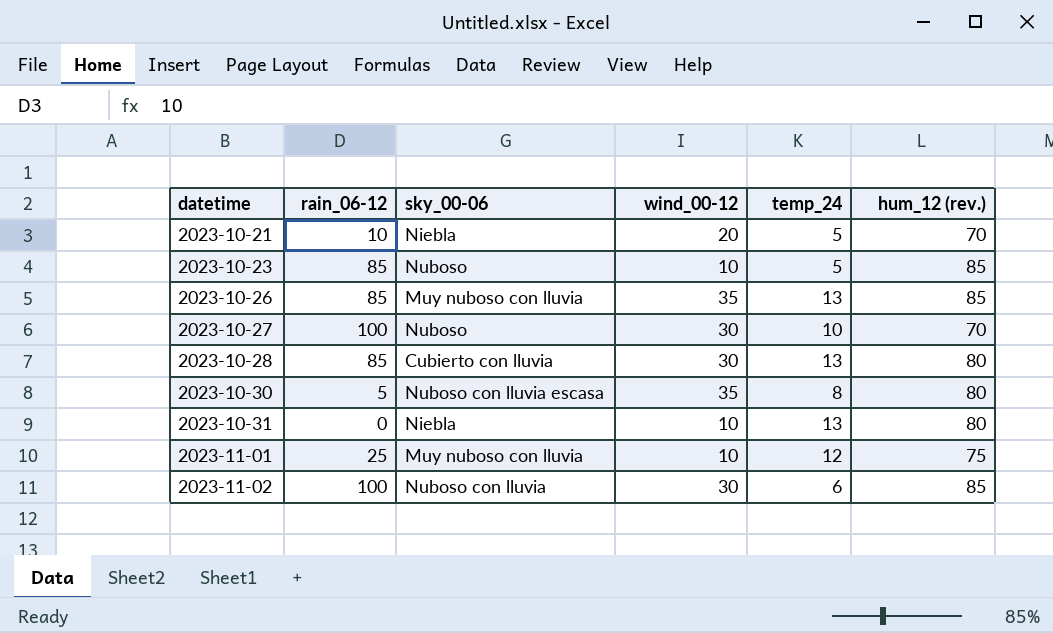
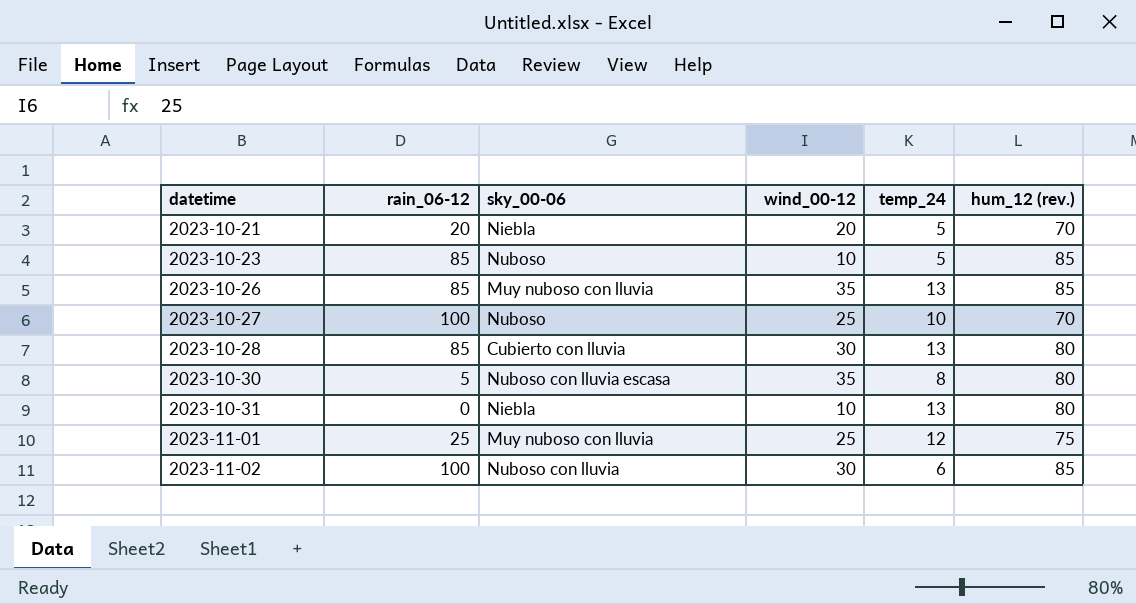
2023-10-21 | rain_06-12: 10 -> 20
2023-10-27 | wind_00-12: 30 -> 25
2023-11-01 | wind_00-12: 10 -> 25

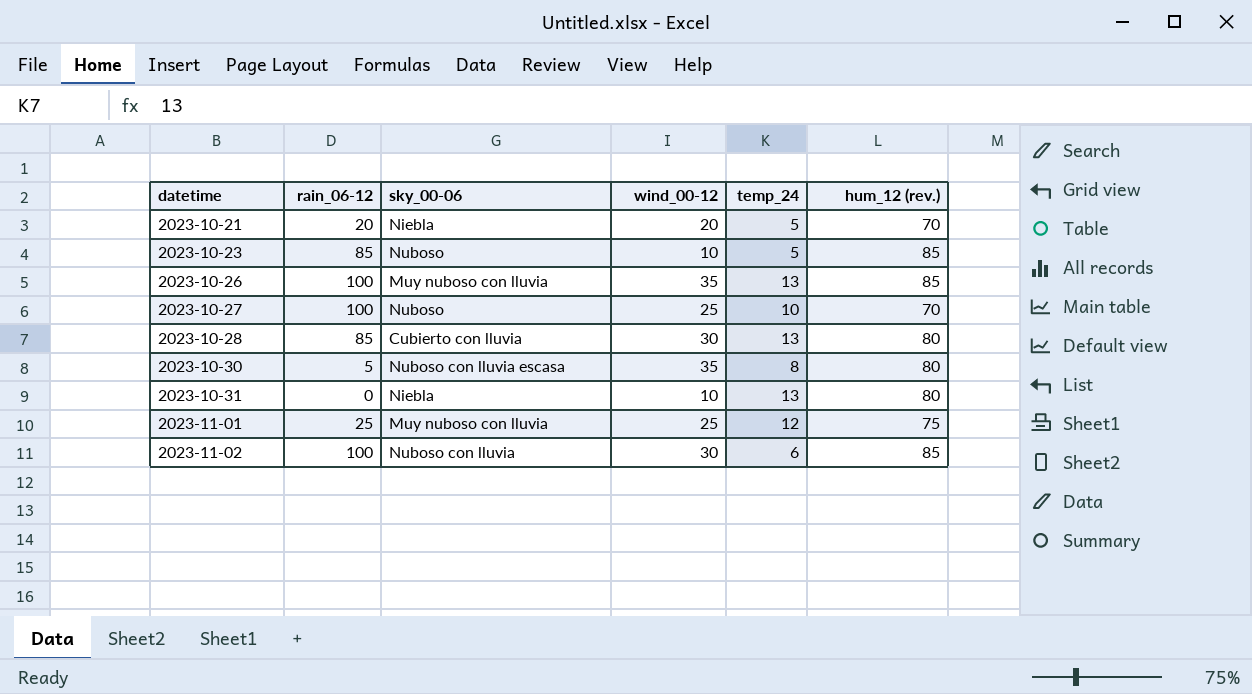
2023-10-26 | rain_06-12: 85 -> 100

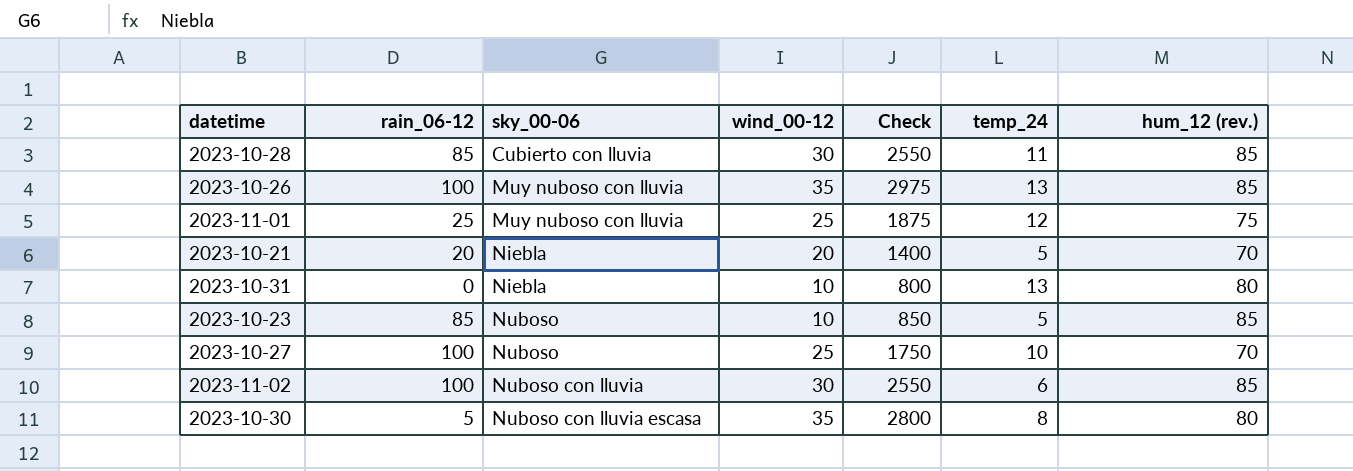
row order: datetime ascending -> sky_00-06 ascending
column Check | formula: none -> [wind_00-12] * [hum_12 (rev.)]
2023-10-28 | temp_24: 13 -> 11
2023-10-28 | hum_12 (rev.): 80 -> 85

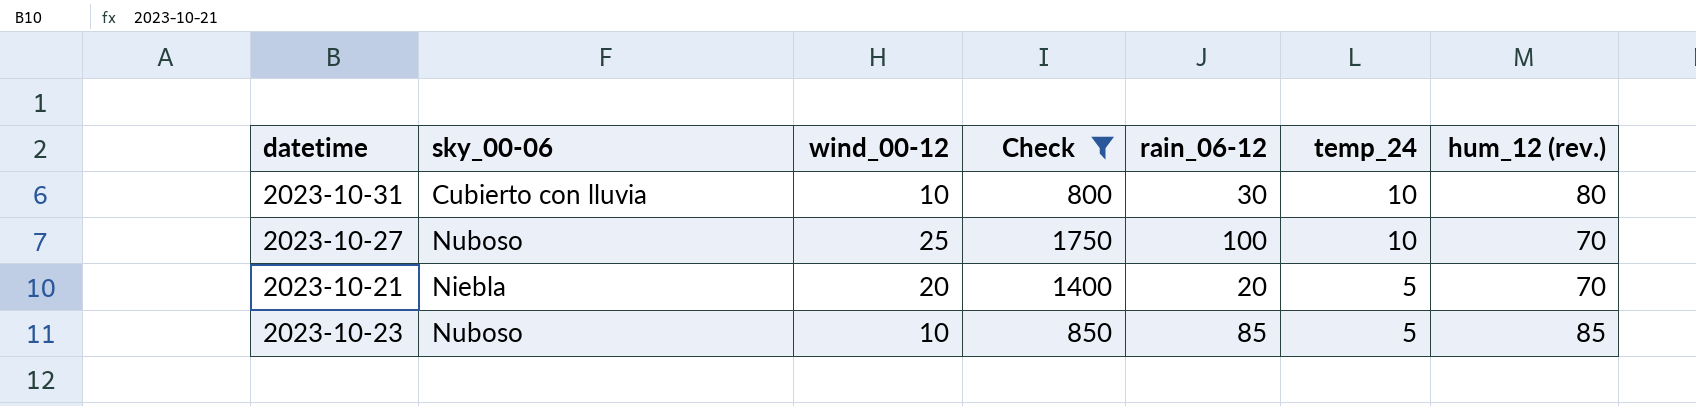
filter: none -> Check <= 1750
row order: sky_00-06 ascending -> temp_24 descending
column rain_06-12 | position: 2 -> 5
2023-10-31 | sky_00-06: Niebla -> Cubierto con lluvia
2023-10-31 | rain_06-12: 0 -> 30
2023-10-31 | temp_24: 13 -> 10

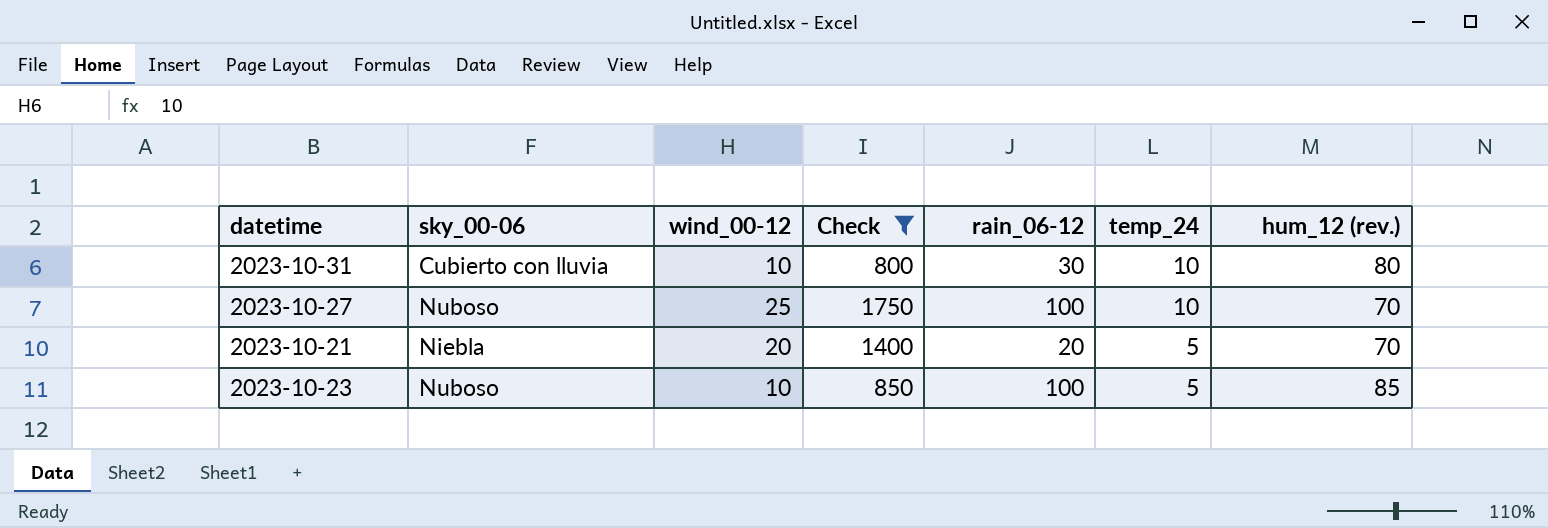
2023-10-23 | rain_06-12: 85 -> 100

